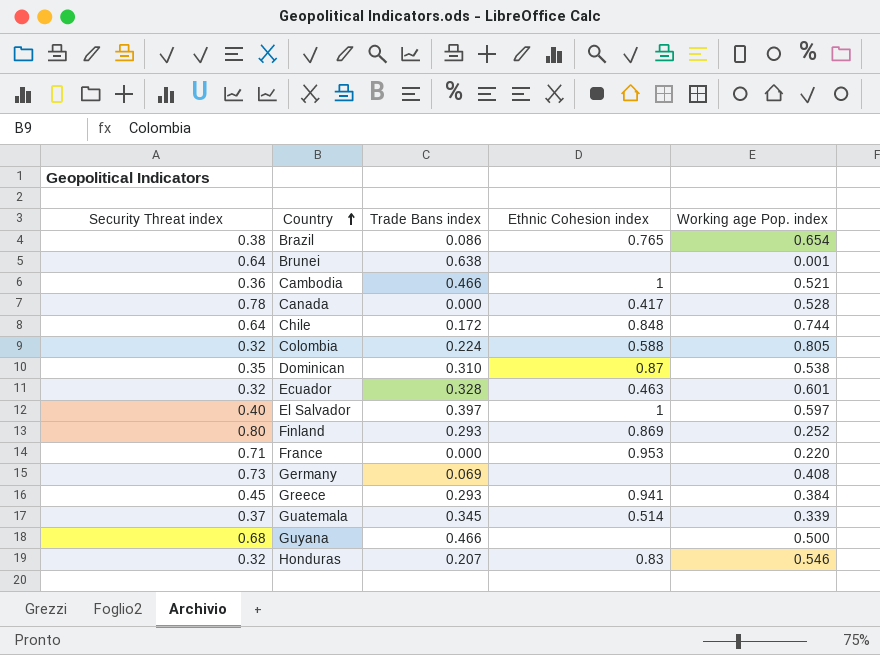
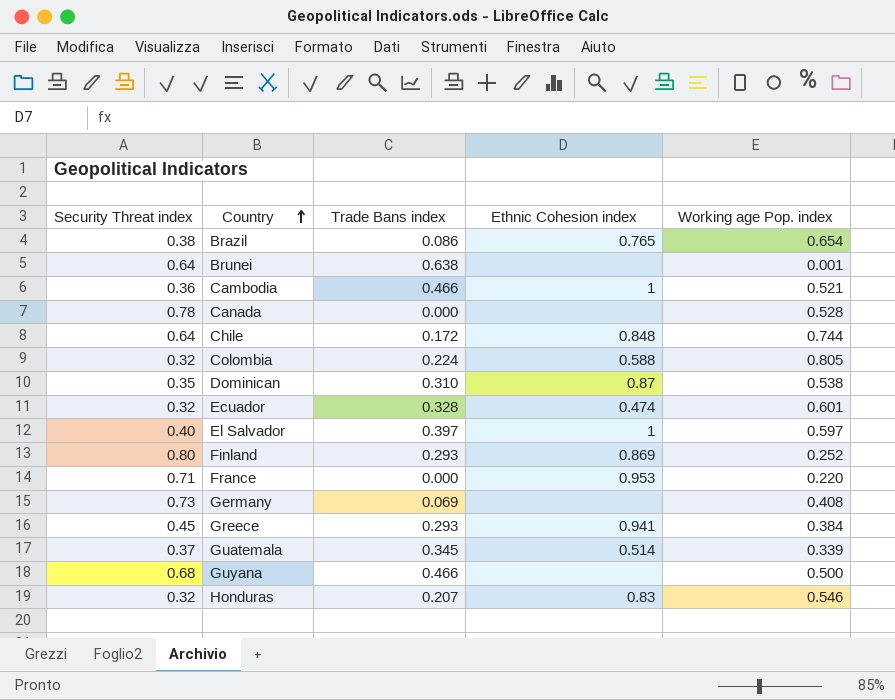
Canada | Ethnic Cohesion index: 0.417 -> none
Ecuador | Ethnic Cohesion index: 0.463 -> 0.474

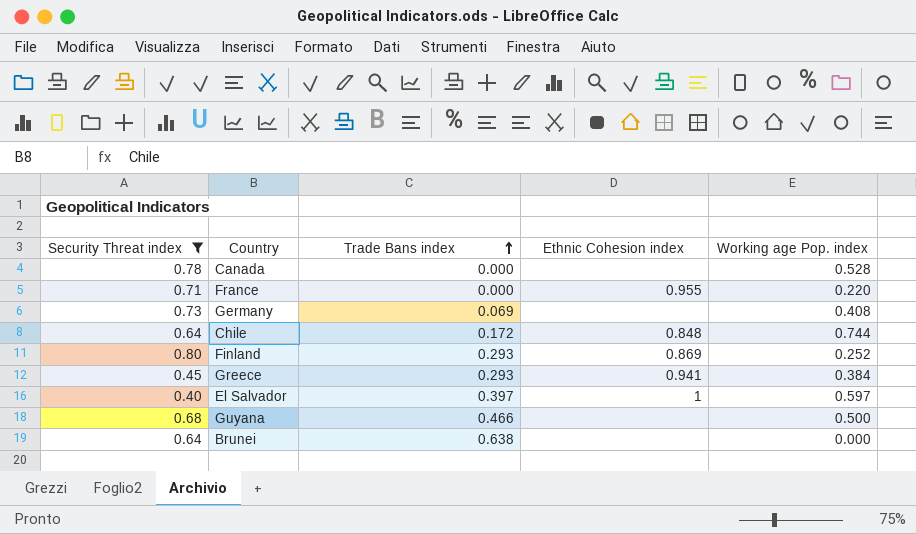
filter: none -> Security Threat index >= 0.40
row order: Country ascending -> Trade Bans index ascending
France | Ethnic Cohesion index: 0.953 -> 0.955
Brunei | Working age Pop. index: 0.001 -> 0.000

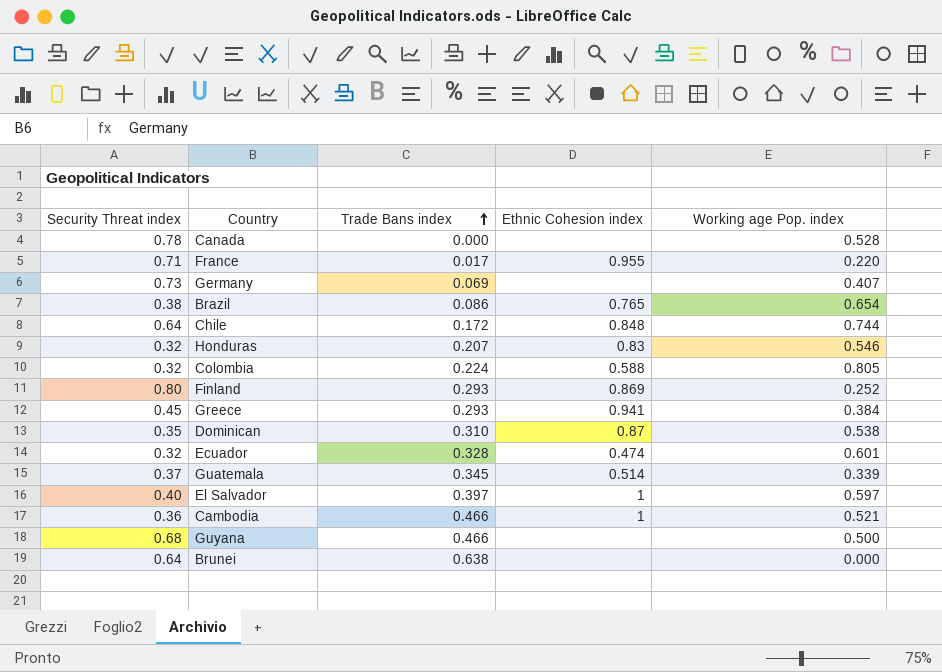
filter: Security Threat index >= 0.40 -> none
France | Trade Bans index: 0.000 -> 0.017
Germany | Working age Pop. index: 0.408 -> 0.407

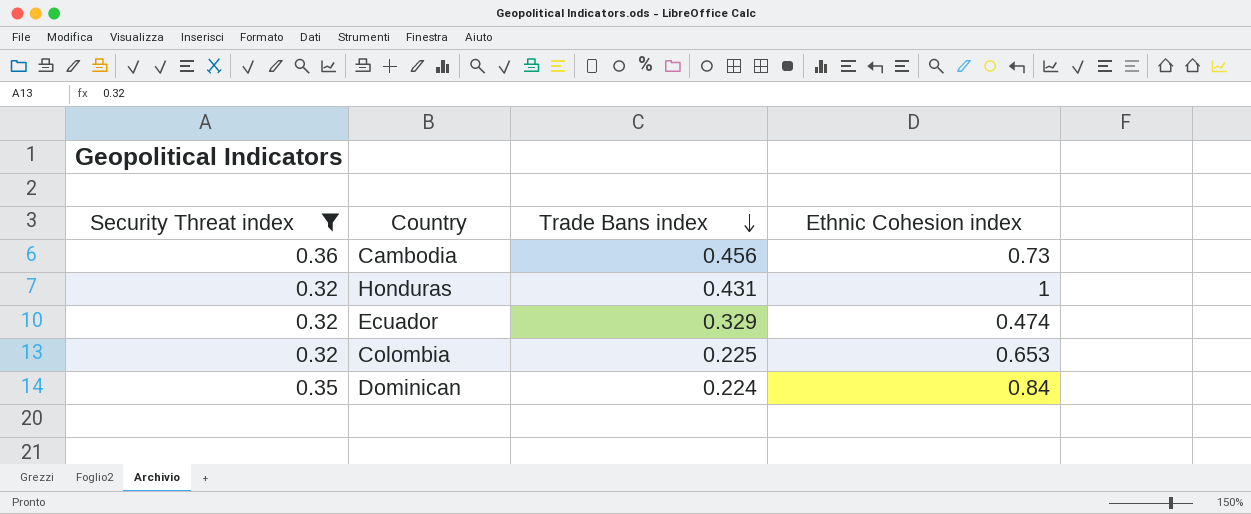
filter: none -> Security Threat index <= 0.36
row order: Trade Bans index ascending -> Trade Bans index descending
column Working age Pop. index | position: 5 -> none
Cambodia | Trade Bans index: 0.466 -> 0.456
Cambodia | Ethnic Cohesion index: 1 -> 0.73
Honduras | Trade Bans index: 0.207 -> 0.431
Honduras | Ethnic Cohesion index: 0.83 -> 1
Ecuador | Trade Bans index: 0.328 -> 0.329
Colombia | Trade Bans index: 0.224 -> 0.225
Colombia | Ethnic Cohesion index: 0.588 -> 0.653
Dominican | Trade Bans index: 0.310 -> 0.224
Dominican | Ethnic Cohesion index: 0.87 -> 0.84

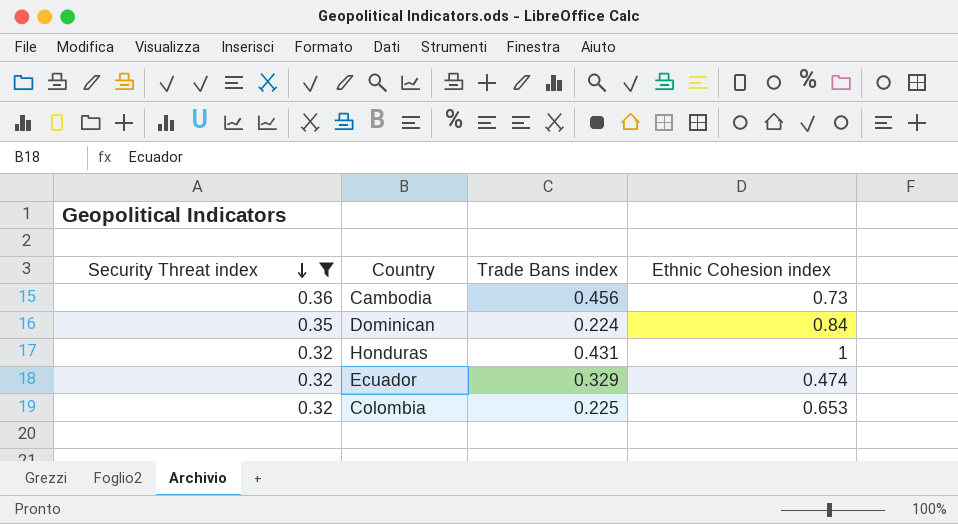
row order: Trade Bans index descending -> Security Threat index descending

